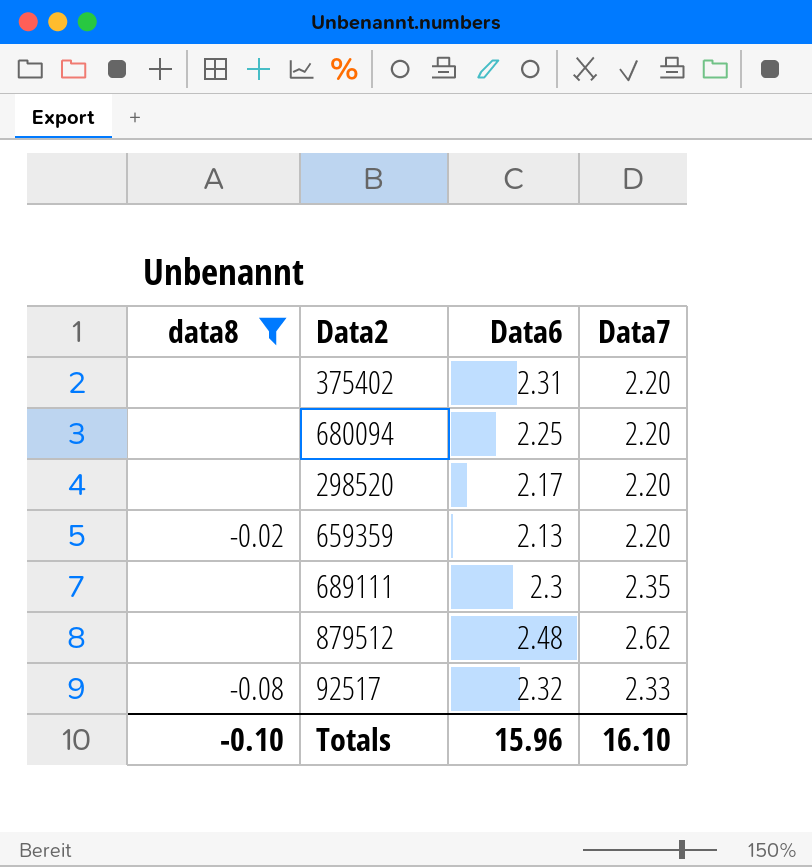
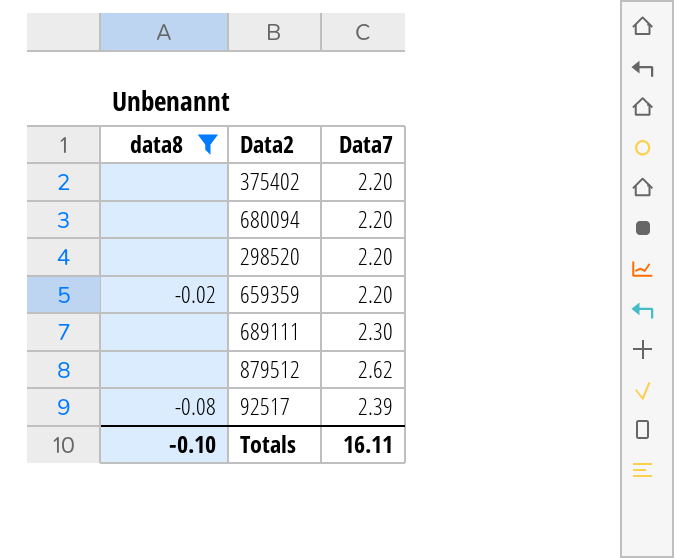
column Data6 | position: 3 -> none
689111 | Data7: 2.35 -> 2.30
92517 | Data7: 2.33 -> 2.39
Totals | Data7: 16.10 -> 16.11

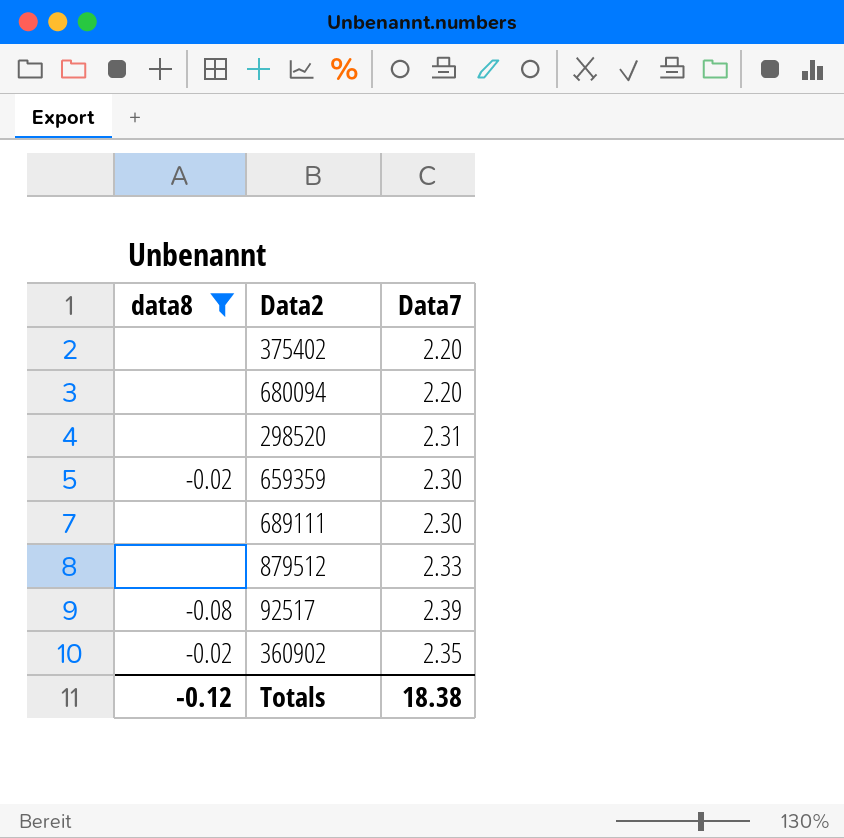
298520 | Data7: 2.20 -> 2.31
659359 | Data7: 2.20 -> 2.30
879512 | Data7: 2.62 -> 2.33
row 360902: none -> -0.02 | 2.35
Totals | data8: -0.10 -> -0.12
Totals | Data7: 16.11 -> 18.38

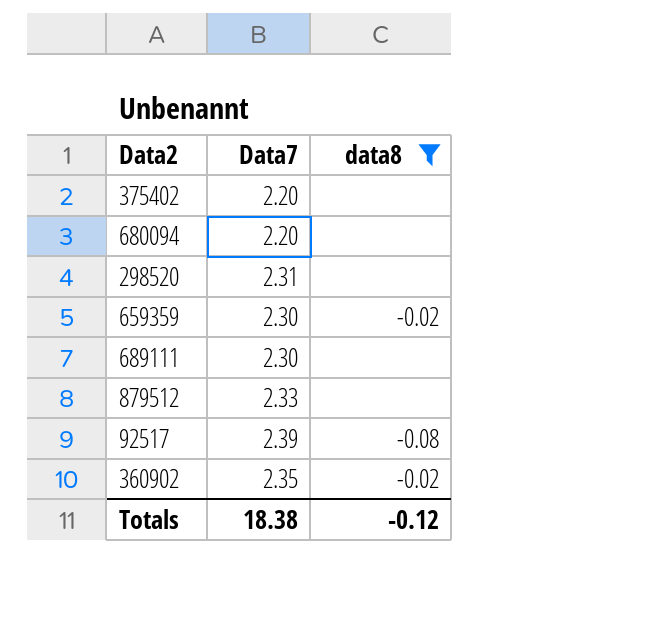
column data8 | position: 1 -> 3

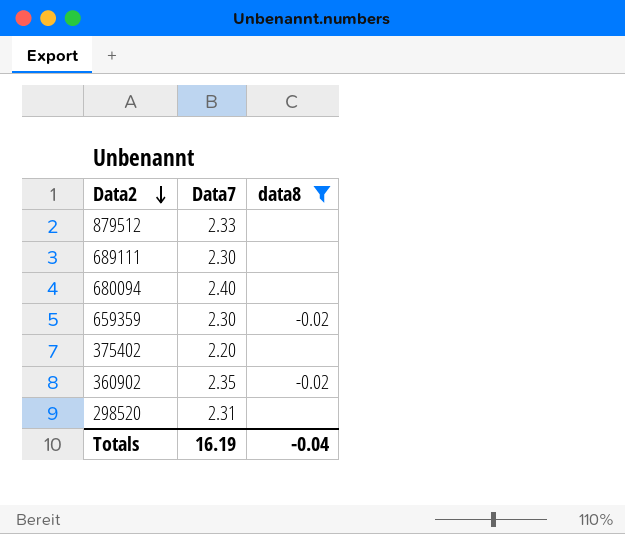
row order: none -> Data2 descending
row 92517: 2.39 | -0.08 -> none
680094 | Data7: 2.20 -> 2.40
Totals | Data7: 18.38 -> 16.19
Totals | data8: -0.12 -> -0.04

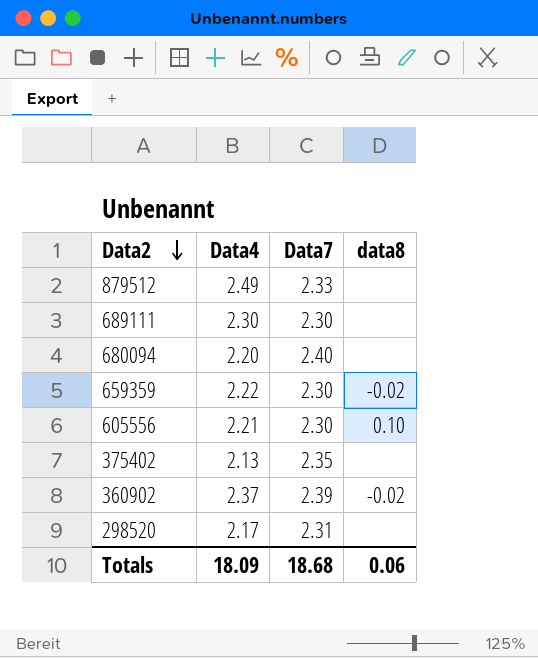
filter: data8 != 0.10 -> none
column Data4 | position: none -> 2
375402 | Data7: 2.20 -> 2.35
360902 | Data7: 2.35 -> 2.39
Totals | Data7: 16.19 -> 18.68
Totals | data8: -0.04 -> 0.06

